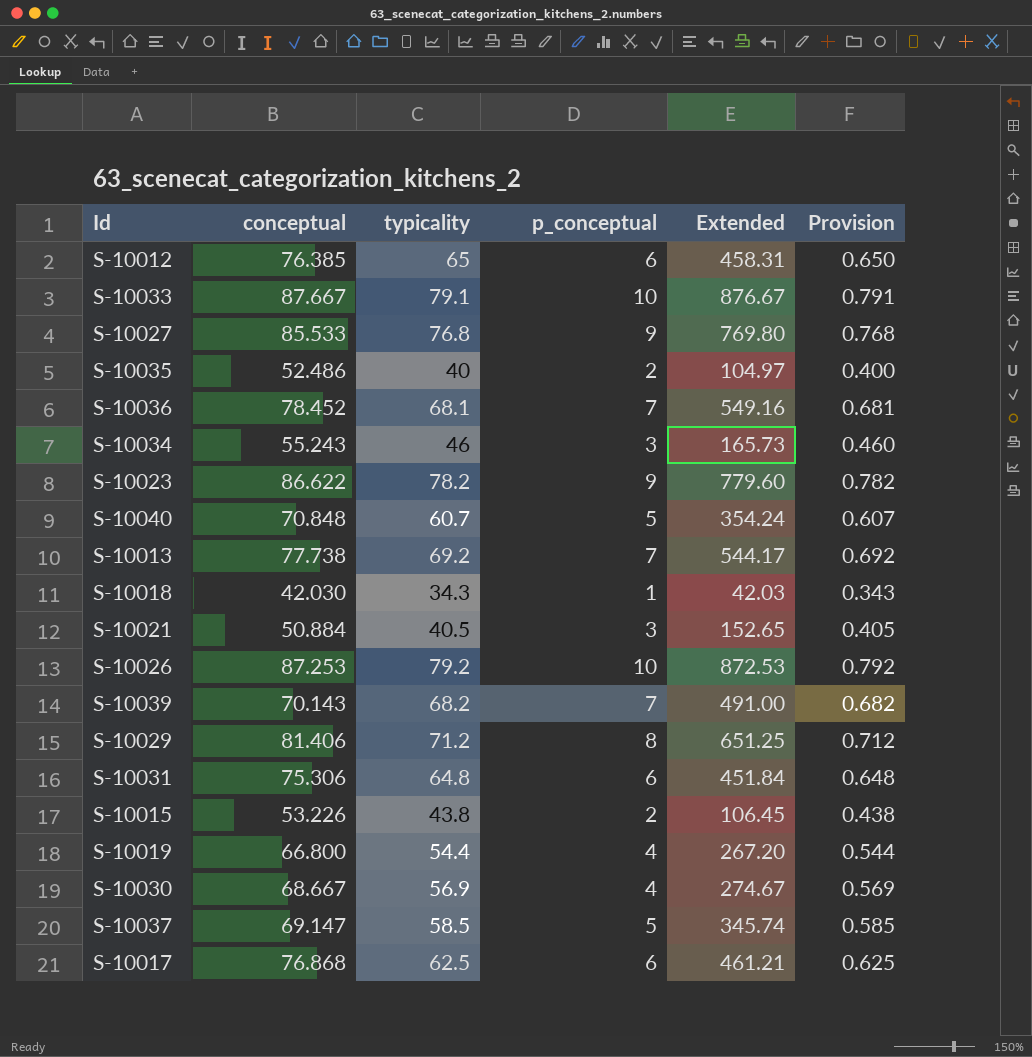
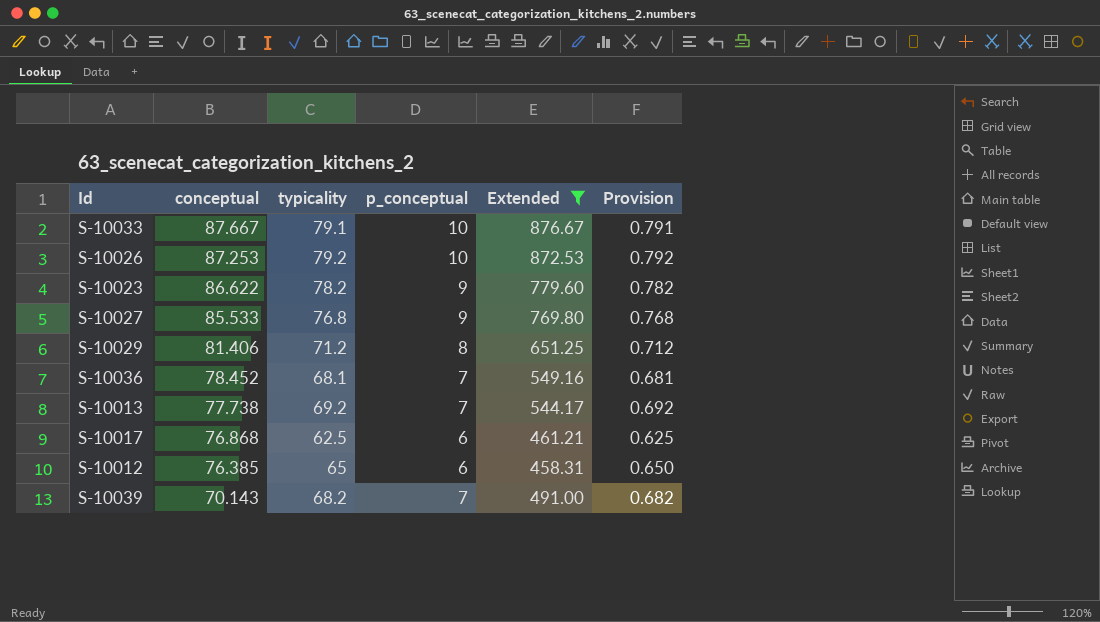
filter: none -> Extended >= 458.31
row order: none -> conceptual descending

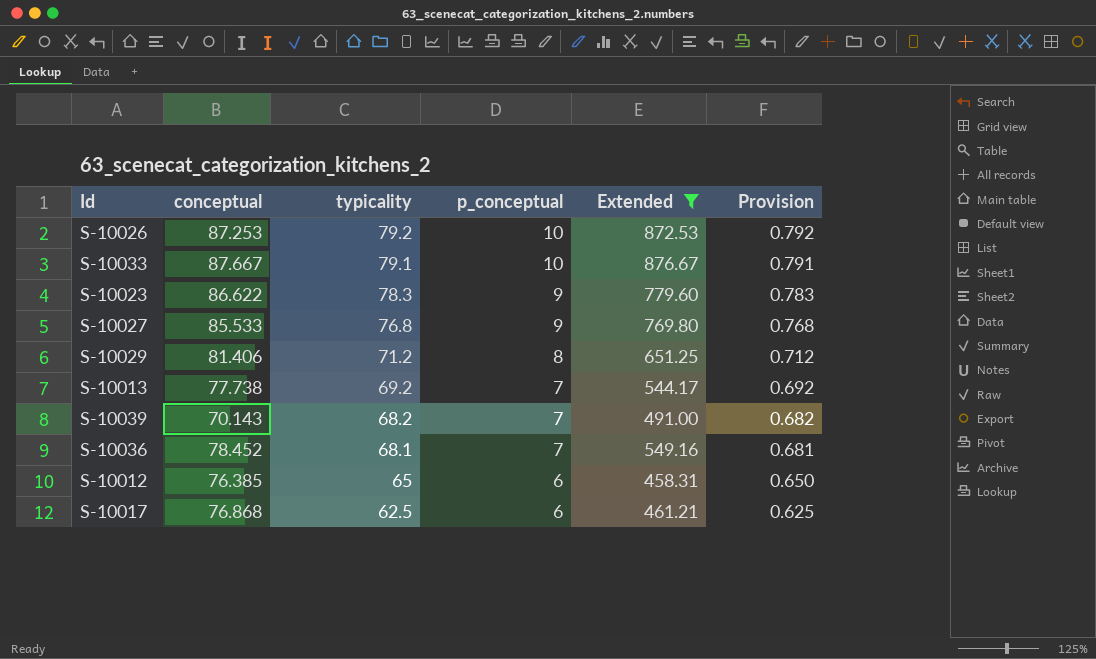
row order: conceptual descending -> typicality descending
S-10023 | typicality: 78.2 -> 78.3
S-10023 | Provision: 0.782 -> 0.783

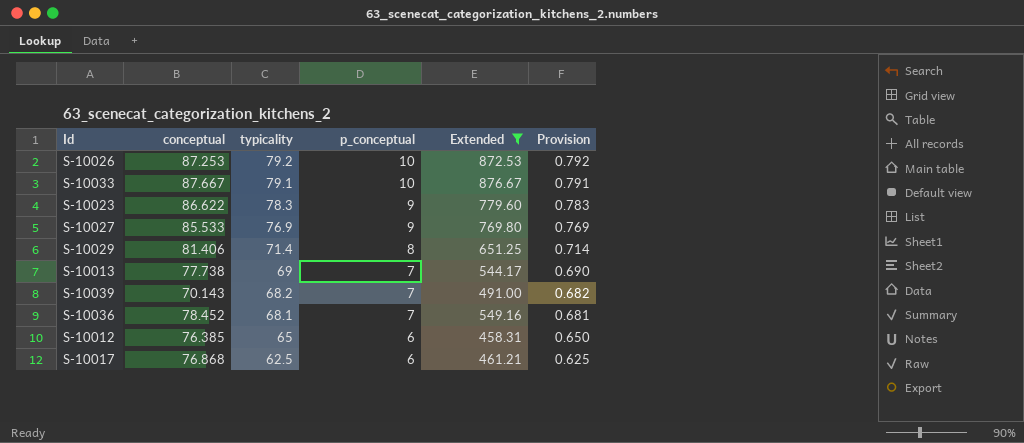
S-10027 | typicality: 76.8 -> 76.9
S-10027 | Provision: 0.768 -> 0.769
S-10029 | typicality: 71.2 -> 71.4
S-10029 | Provision: 0.712 -> 0.714
S-10013 | typicality: 69.2 -> 69
S-10013 | Provision: 0.692 -> 0.690

